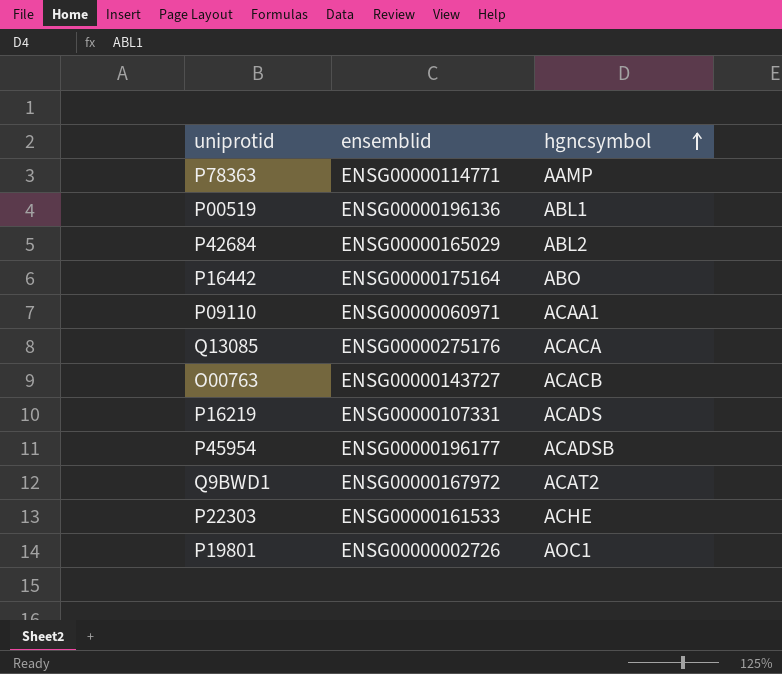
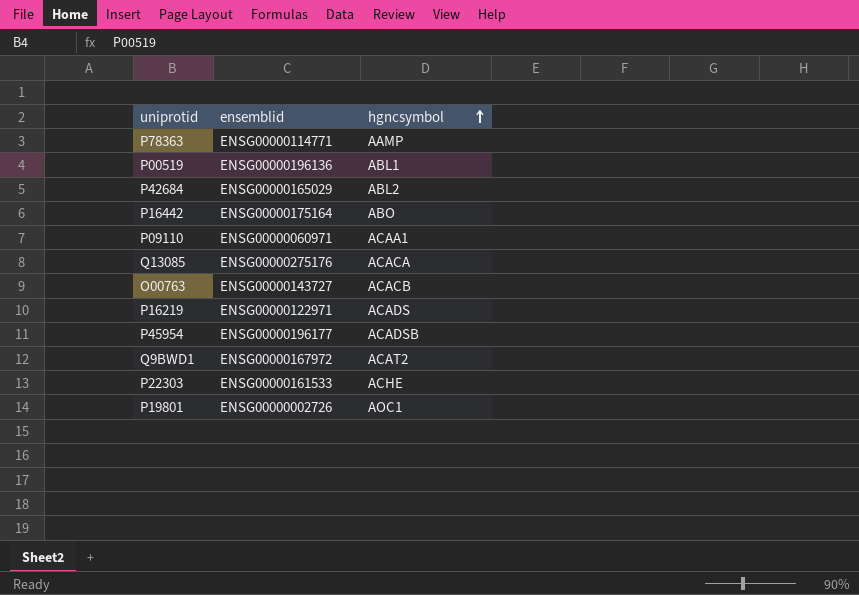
P16219 | ensemblid: ENSG00000107331 -> ENSG00000122971

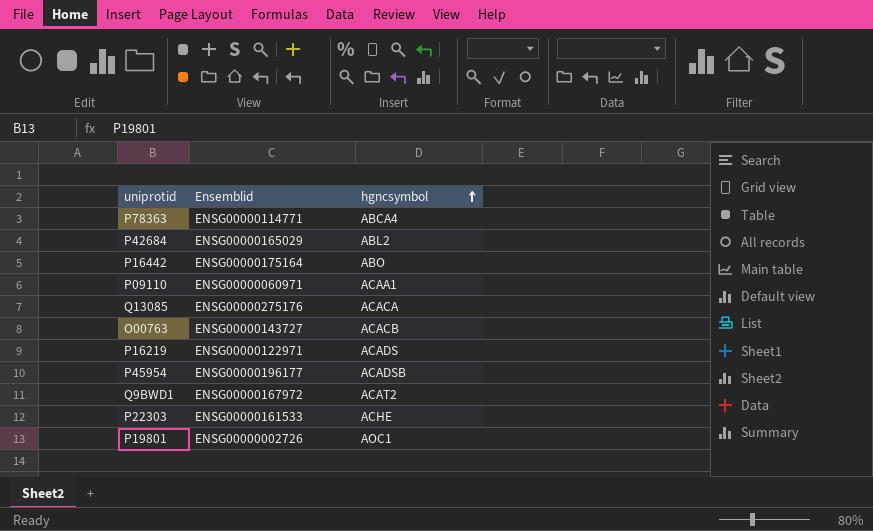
column name: ensemblid -> Ensemblid
row P00519: ENSG00000196136 | ABL1 -> none
P78363 | hgncsymbol: AAMP -> ABCA4

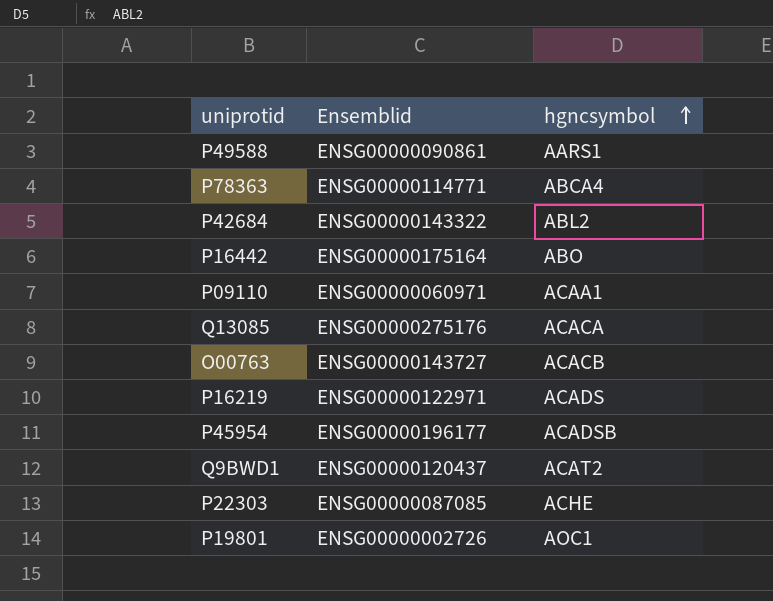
row P49588: none -> ENSG00000090861 | AARS1
P42684 | Ensemblid: ENSG00000165029 -> ENSG00000143322
Q9BWD1 | Ensemblid: ENSG00000167972 -> ENSG00000120437
P22303 | Ensemblid: ENSG00000161533 -> ENSG00000087085

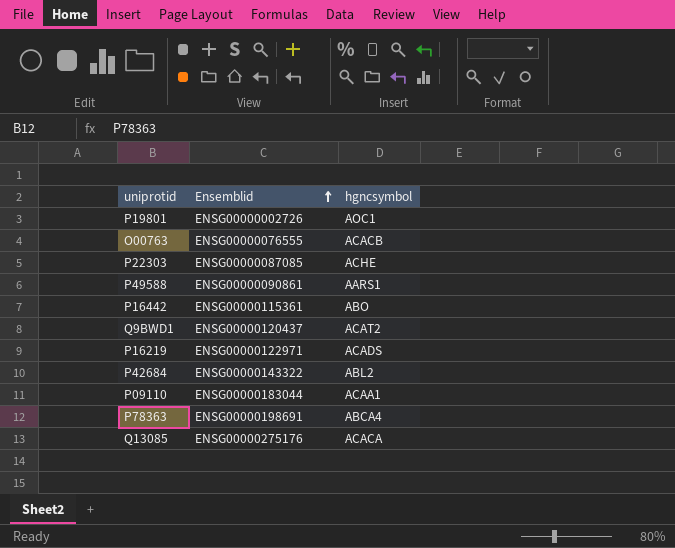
row order: hgncsymbol ascending -> Ensemblid ascending
row P45954: ENSG00000196177 | ACADSB -> none
O00763 | Ensemblid: ENSG00000143727 -> ENSG00000076555
P16442 | Ensemblid: ENSG00000175164 -> ENSG00000115361
P09110 | Ensemblid: ENSG00000060971 -> ENSG00000183044
P78363 | Ensemblid: ENSG00000114771 -> ENSG00000198691

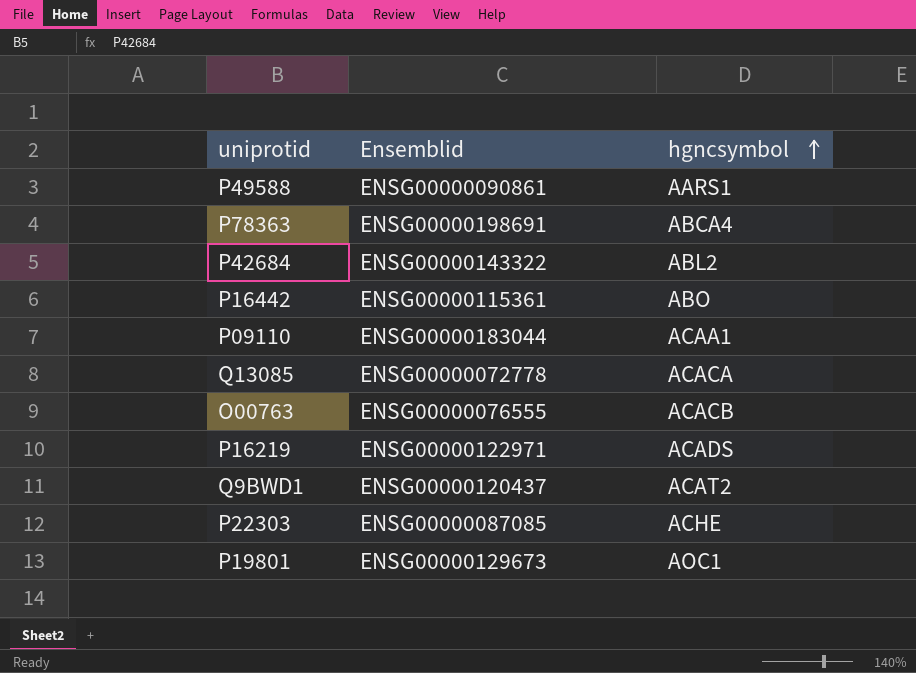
row order: Ensemblid ascending -> hgncsymbol ascending
Q13085 | Ensemblid: ENSG00000275176 -> ENSG00000072778
P19801 | Ensemblid: ENSG00000002726 -> ENSG00000129673

